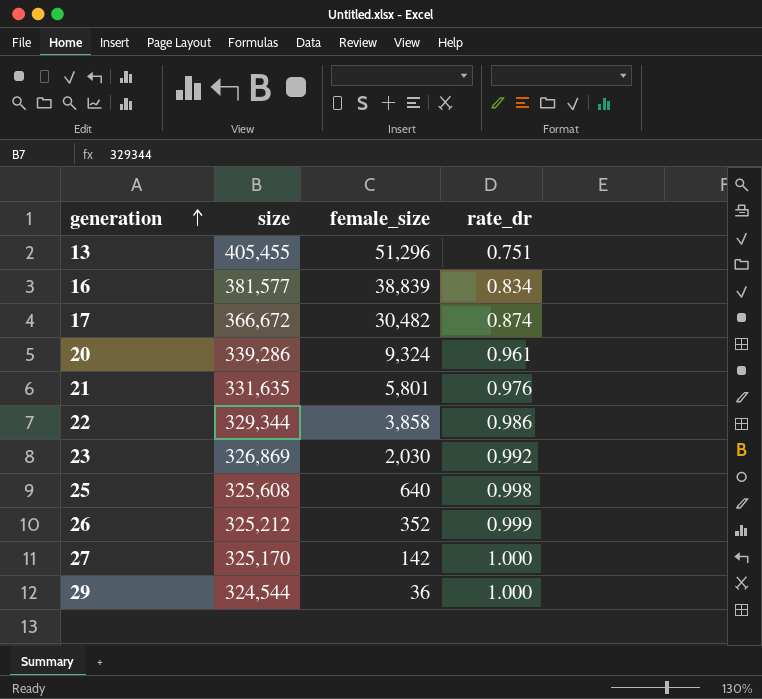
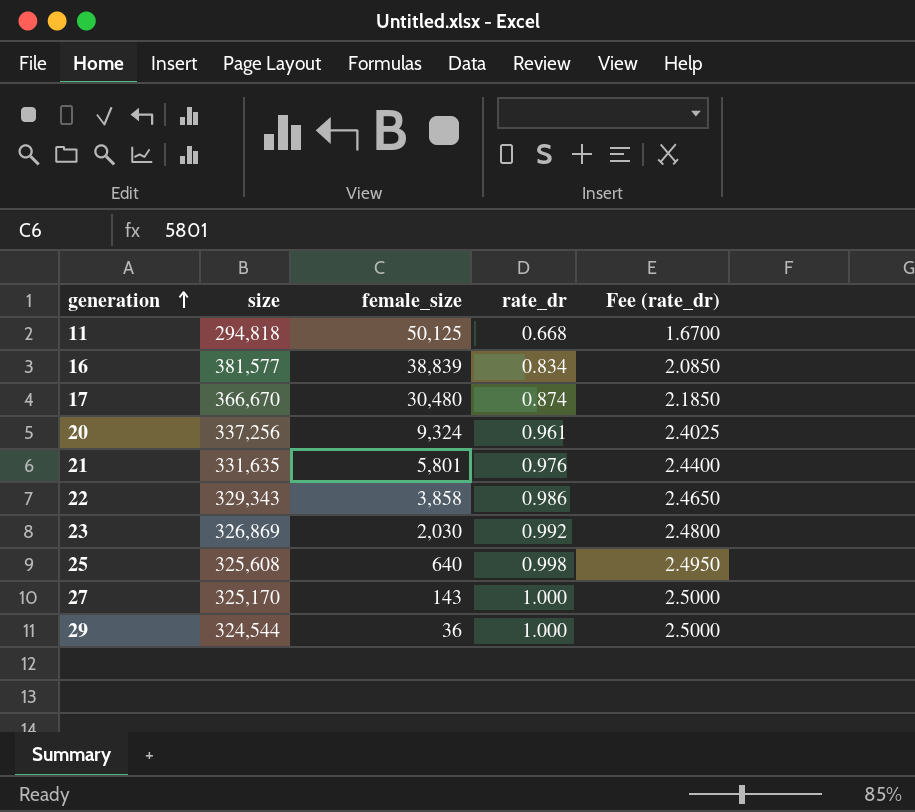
column Fee (rate_dr) | formula: none -> [rate_dr] * 2.5
row 13: 405,455 | 51,296 | 0.751 -> none
row 26: 325,212 | 352 | 0.999 -> none
row 11: none -> 294,818 | 50,125 | 0.668 | 1.6700
17 | size: 366,672 -> 366,670
17 | female_size: 30,482 -> 30,480
20 | size: 339,286 -> 337,256
22 | size: 329,344 -> 329,343
27 | female_size: 142 -> 143

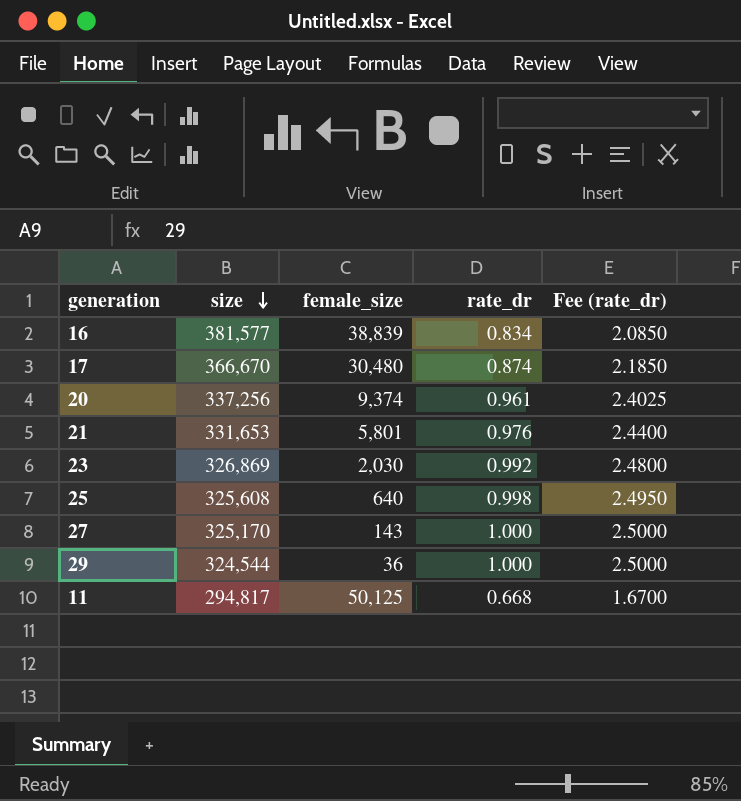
row order: generation ascending -> size descending
row 22: 329,343 | 3,858 | 0.986 | 2.4650 -> none
20 | female_size: 9,324 -> 9,374
21 | size: 331,635 -> 331,653
11 | size: 294,818 -> 294,817

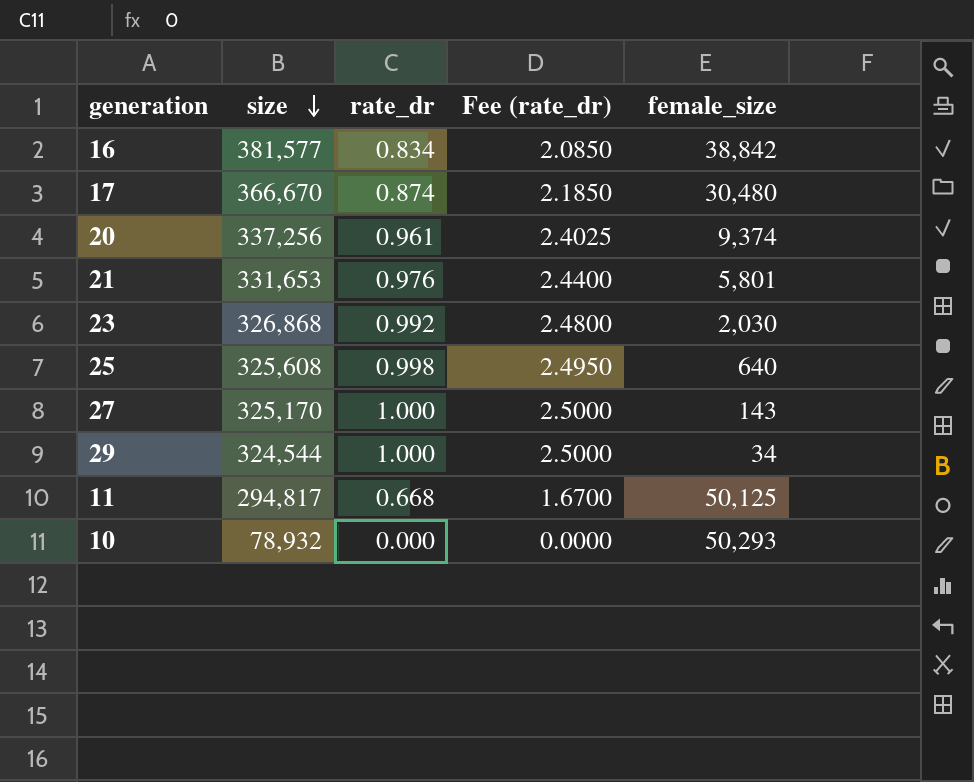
column female_size | position: 3 -> 5
16 | female_size: 38,839 -> 38,842
23 | size: 326,869 -> 326,868
29 | female_size: 36 -> 34
row 10: none -> 78,932 | 0.000 | 0.0000 | 50,293

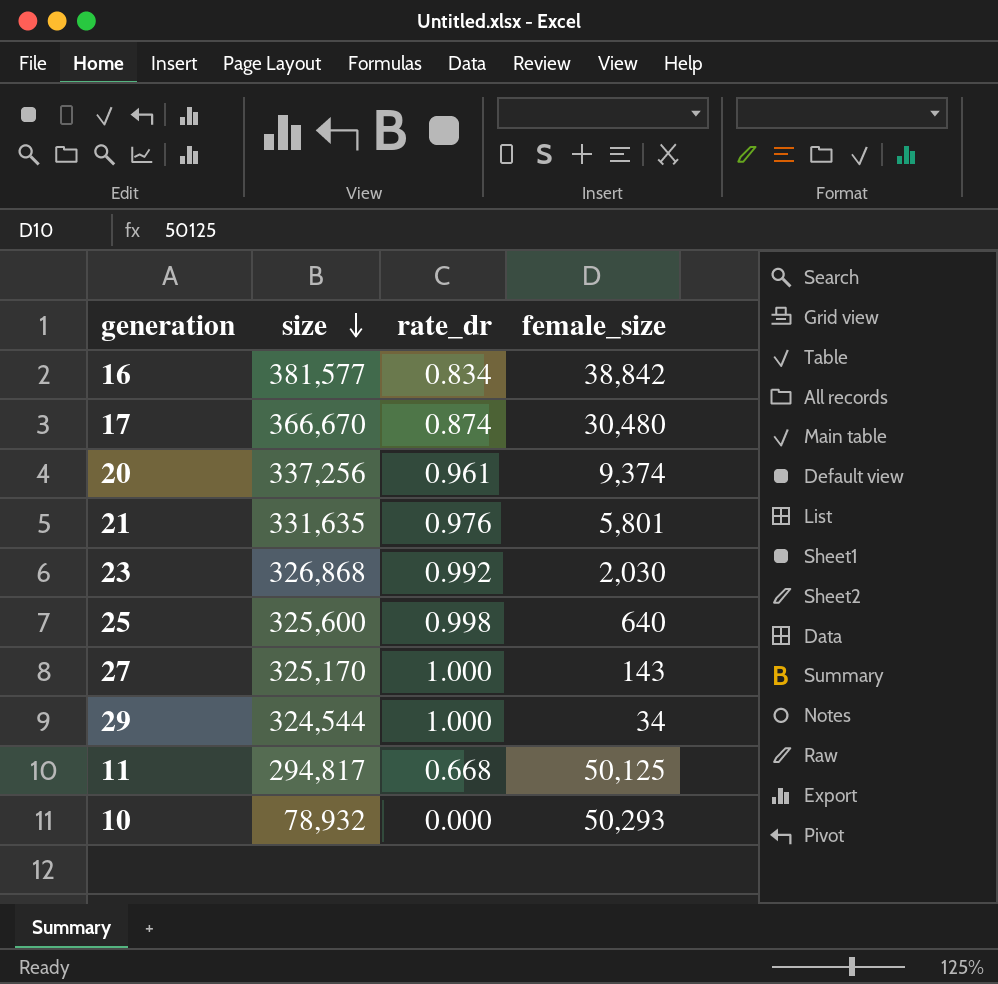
column Fee (rate_dr) | formula: [rate_dr] * 2.5 -> none
21 | size: 331,653 -> 331,635
25 | size: 325,608 -> 325,600

